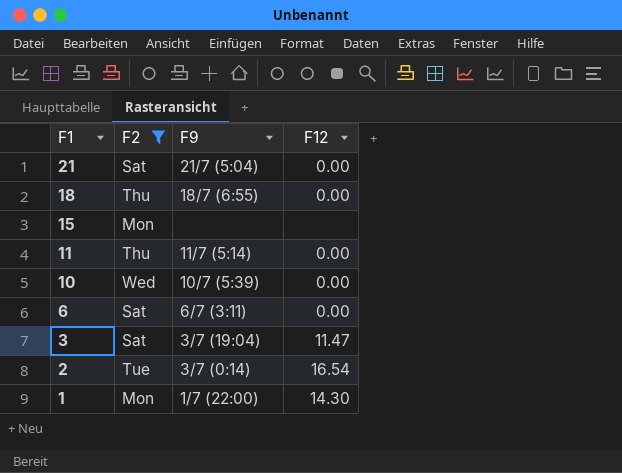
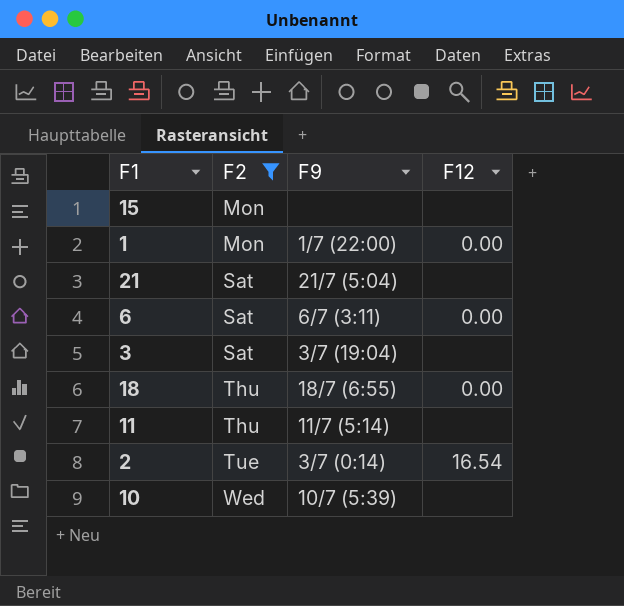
row order: F1 descending -> F2 ascending
1 | F12: 14.30 -> 0.00
21 | F12: 0.00 -> none
3 | F12: 11.47 -> none
11 | F12: 0.00 -> none
10 | F12: 0.00 -> none

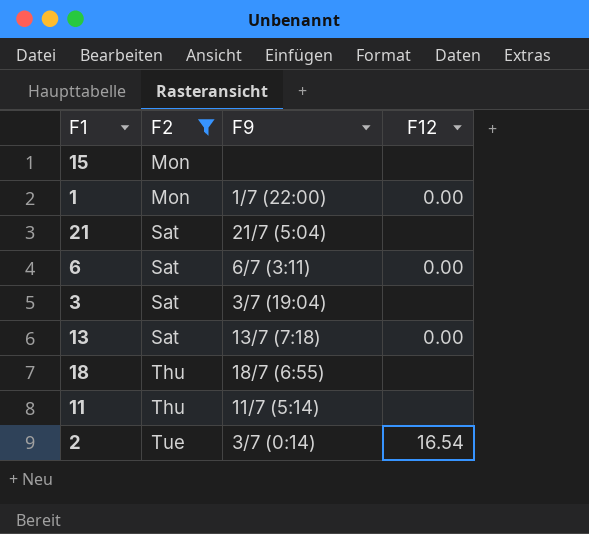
row 10: Wed | 10/7 (5:39) | none -> none
row 13: none -> Sat | 13/7 (7:18) | 0.00
18 | F12: 0.00 -> none

